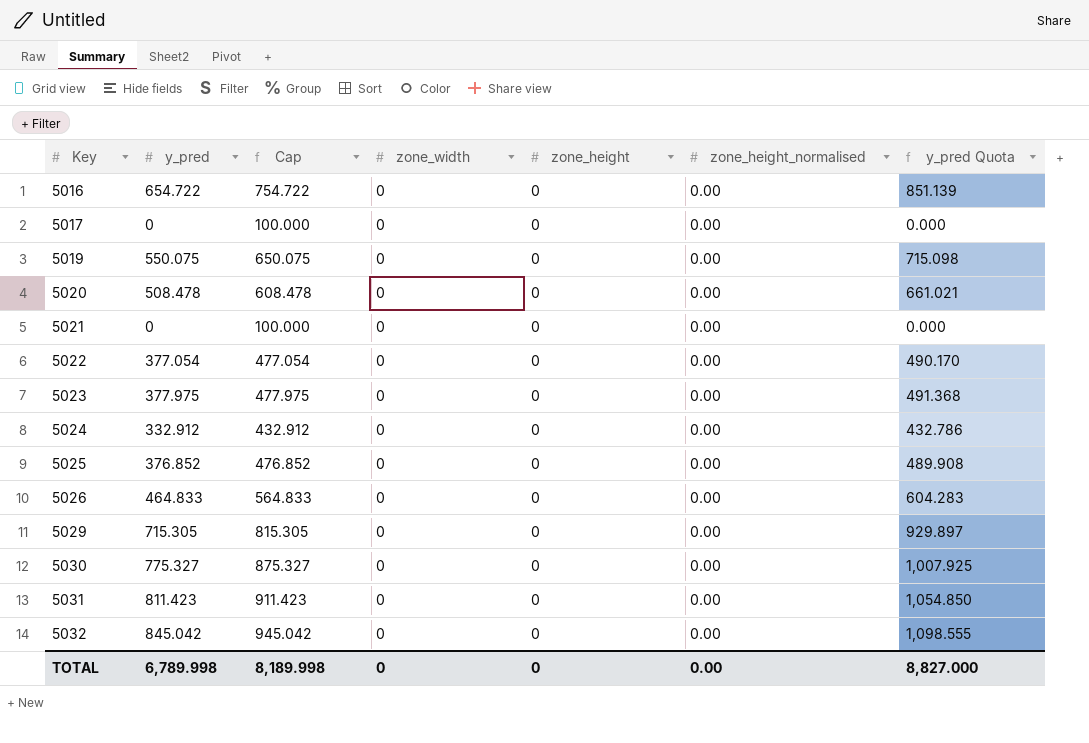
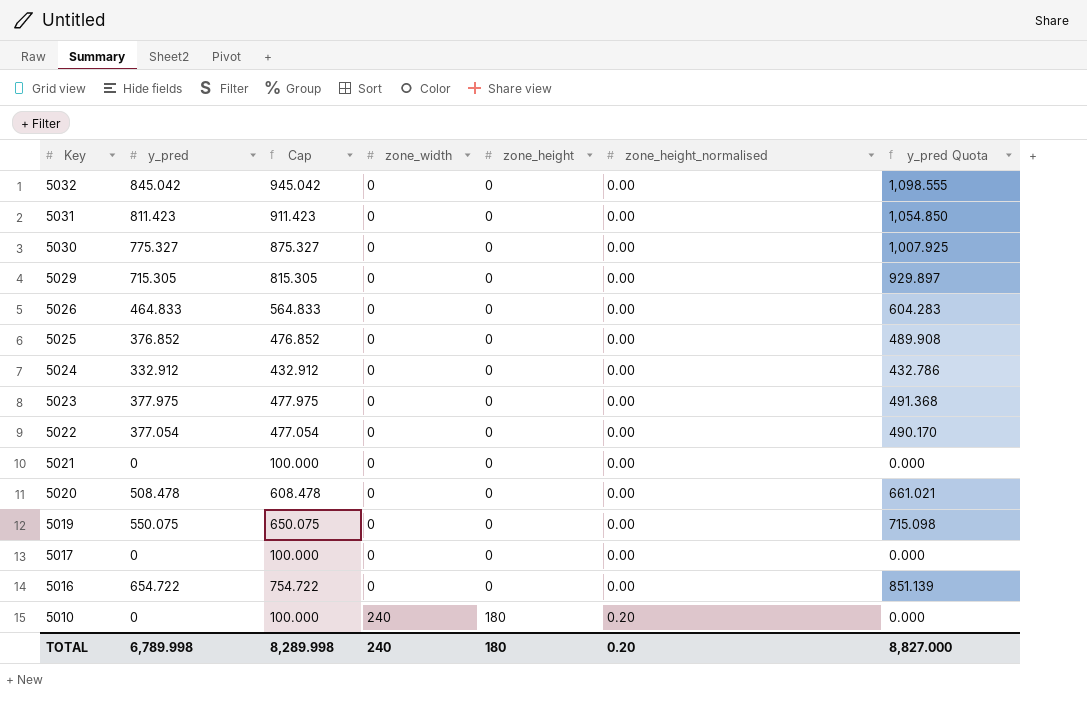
row order: Key ascending -> Key descending
row 5010: none -> 0 | 100.000 | 240 | 180 | 0.20 | 0.000
TOTAL | Cap: 8,189.998 -> 8,289.998
TOTAL | zone_width: 0 -> 240
TOTAL | zone_height: 0 -> 180
TOTAL | zone_height_normalised: 0.00 -> 0.20

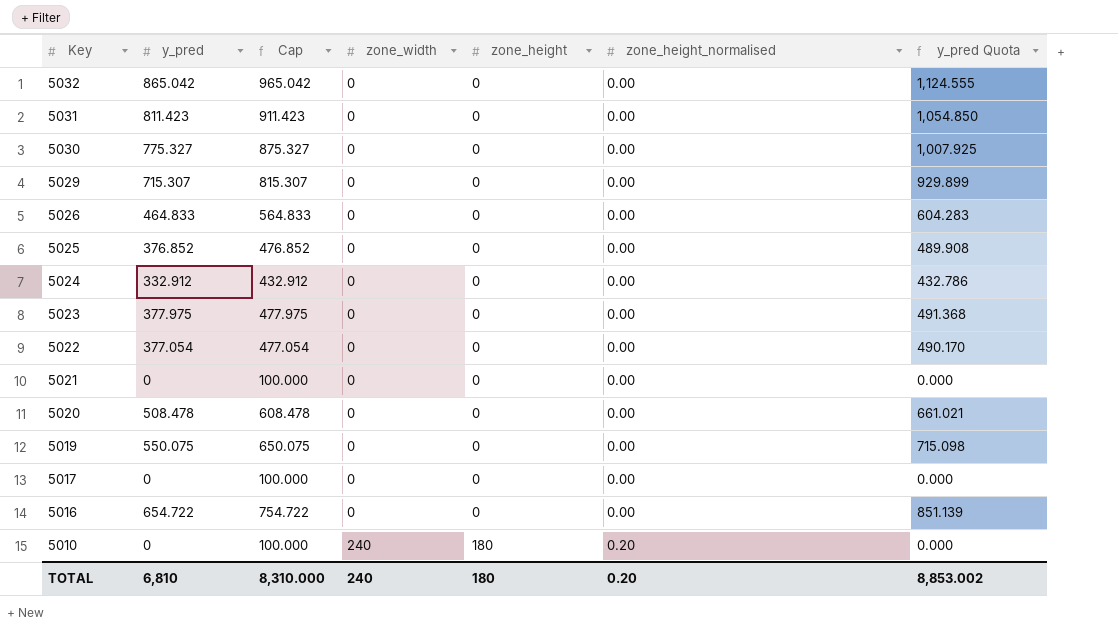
5032 | y_pred: 845.042 -> 865.042
5032 | Cap: 945.042 -> 965.042
5032 | y_pred Quota: 1,098.555 -> 1,124.555
5029 | y_pred: 715.305 -> 715.307
5029 | Cap: 815.305 -> 815.307
5029 | y_pred Quota: 929.897 -> 929.899
TOTAL | y_pred: 6,789.998 -> 6,810
TOTAL | Cap: 8,289.998 -> 8,310.000
TOTAL | y_pred Quota: 8,827.000 -> 8,853.002

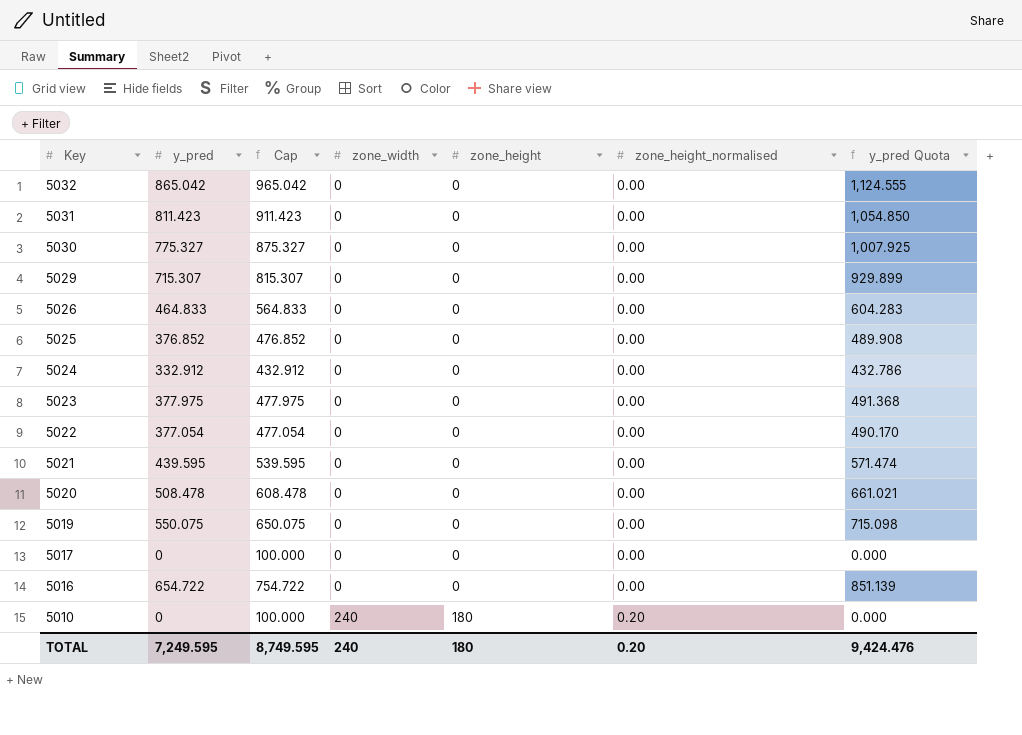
5021 | y_pred: 0 -> 439.595
5021 | Cap: 100.000 -> 539.595
5021 | y_pred Quota: 0.000 -> 571.474
TOTAL | y_pred: 6,810 -> 7,249.595
TOTAL | Cap: 8,310.000 -> 8,749.595
TOTAL | y_pred Quota: 8,853.002 -> 9,424.476

